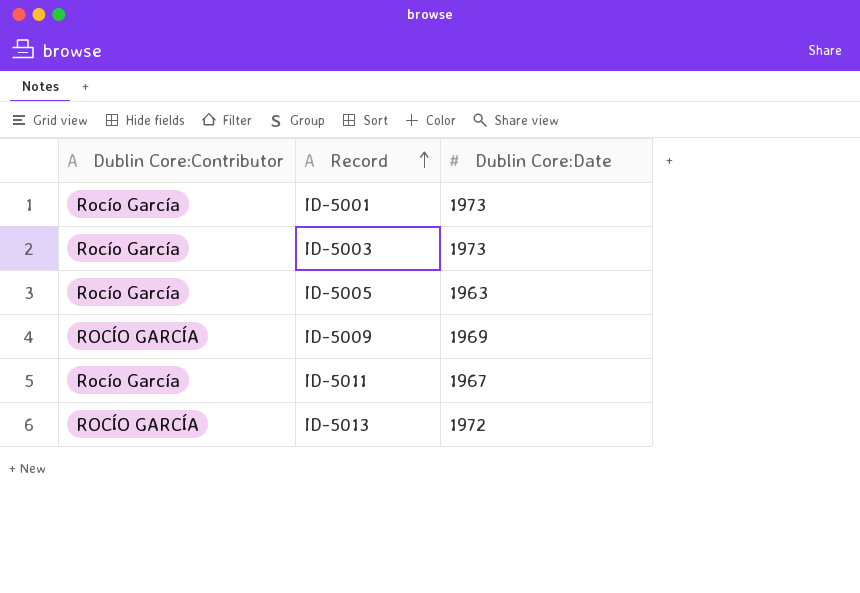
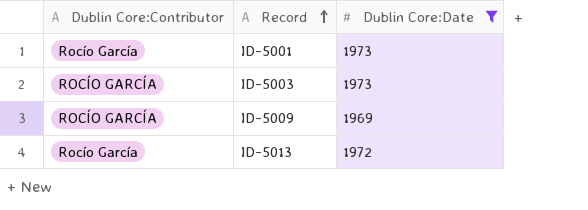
filter: none -> Dublin Core:Date >= 1969
ID-5003 | Dublin Core:Contributor: Rocío García -> ROCÍO GARCÍA
ID-5013 | Dublin Core:Contributor: ROCÍO GARCÍA -> Rocío García

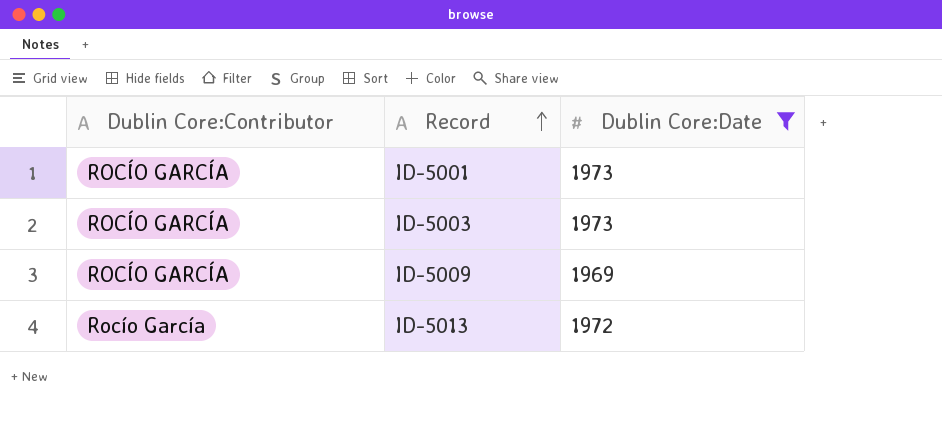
ID-5001 | Dublin Core:Contributor: Rocío García -> ROCÍO GARCÍA

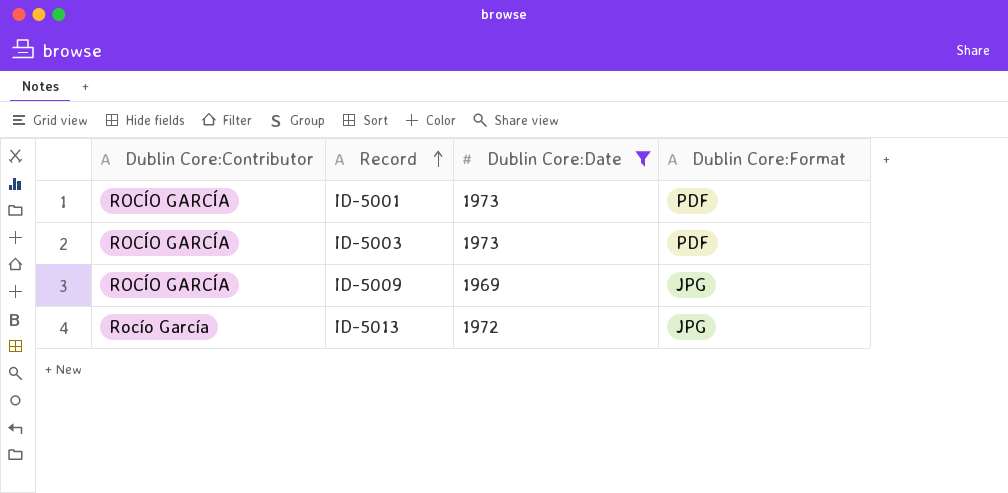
column Dublin Core:Format | position: none -> 4

